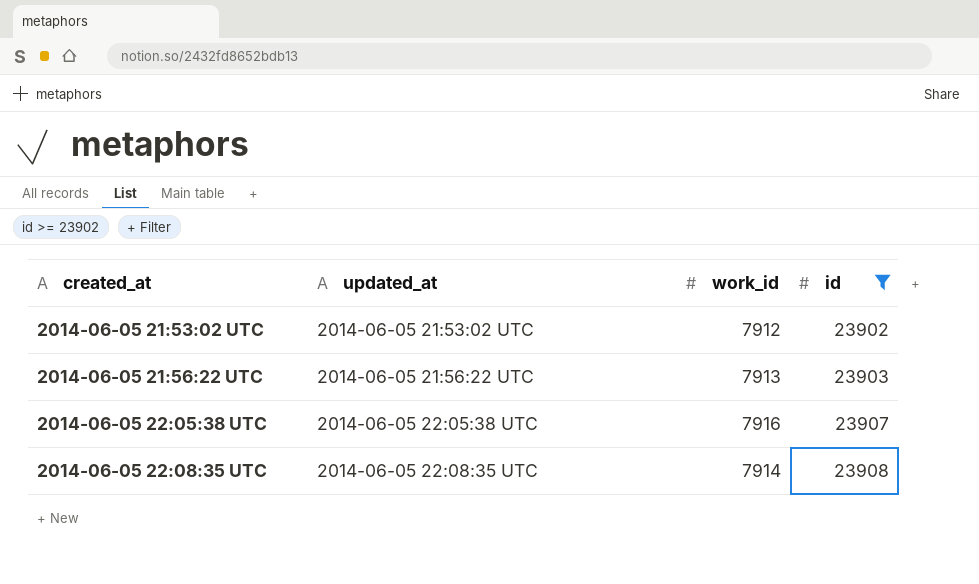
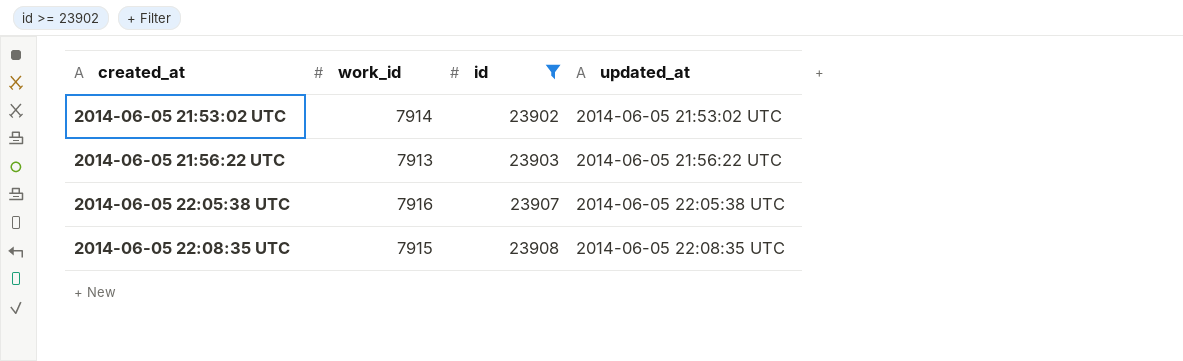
column updated_at | position: 2 -> 4
2014-06-05 21:53:02 UTC | work_id: 7912 -> 7914
2014-06-05 22:08:35 UTC | work_id: 7914 -> 7915

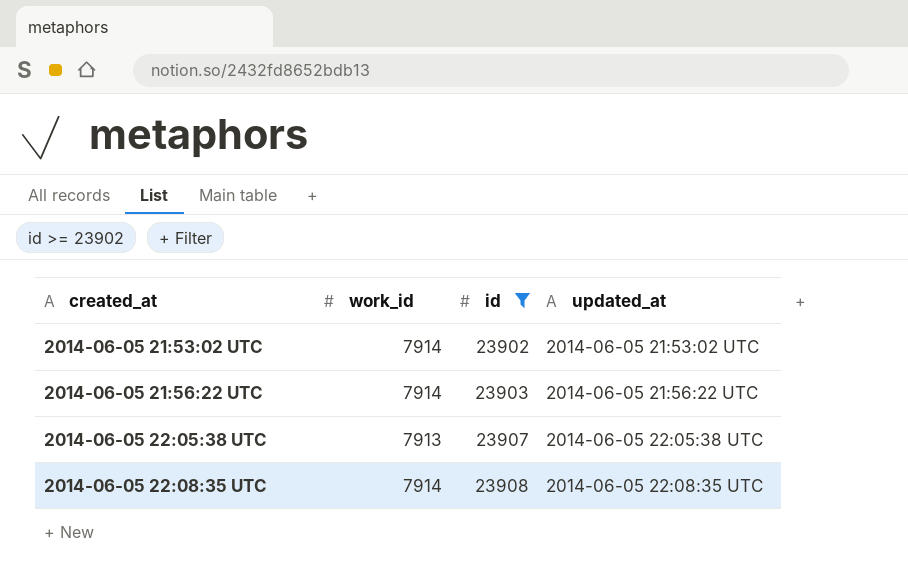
2014-06-05 21:56:22 UTC | work_id: 7913 -> 7914
2014-06-05 22:05:38 UTC | work_id: 7916 -> 7913
2014-06-05 22:08:35 UTC | work_id: 7915 -> 7914

